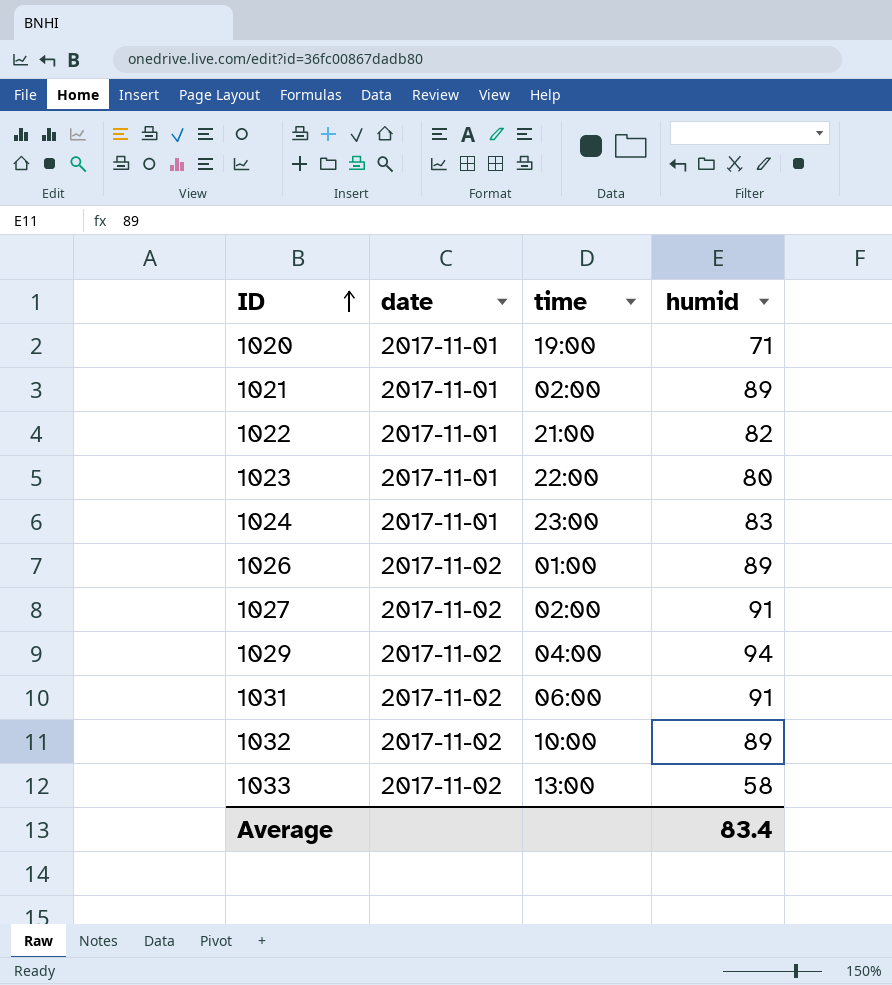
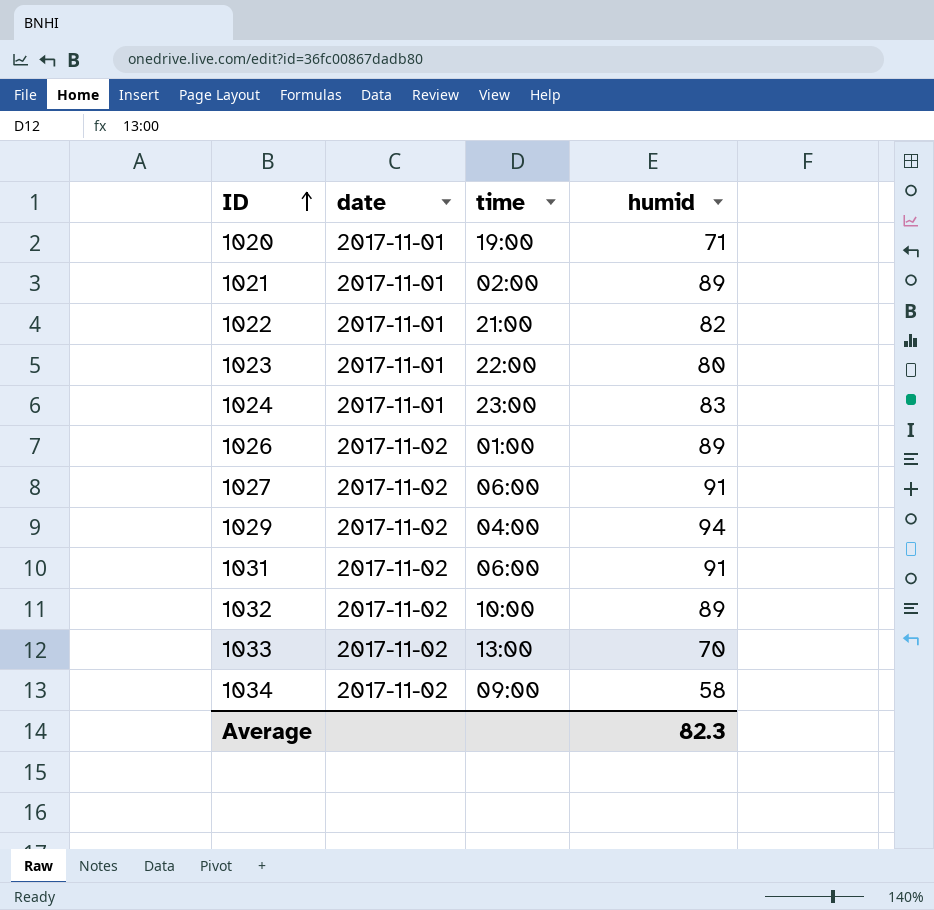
1027 | time: 02:00 -> 06:00
1033 | humid: 58 -> 70
row 1034: none -> 2017-11-02 | 09:00 | 58
Average | humid: 83.4 -> 82.3

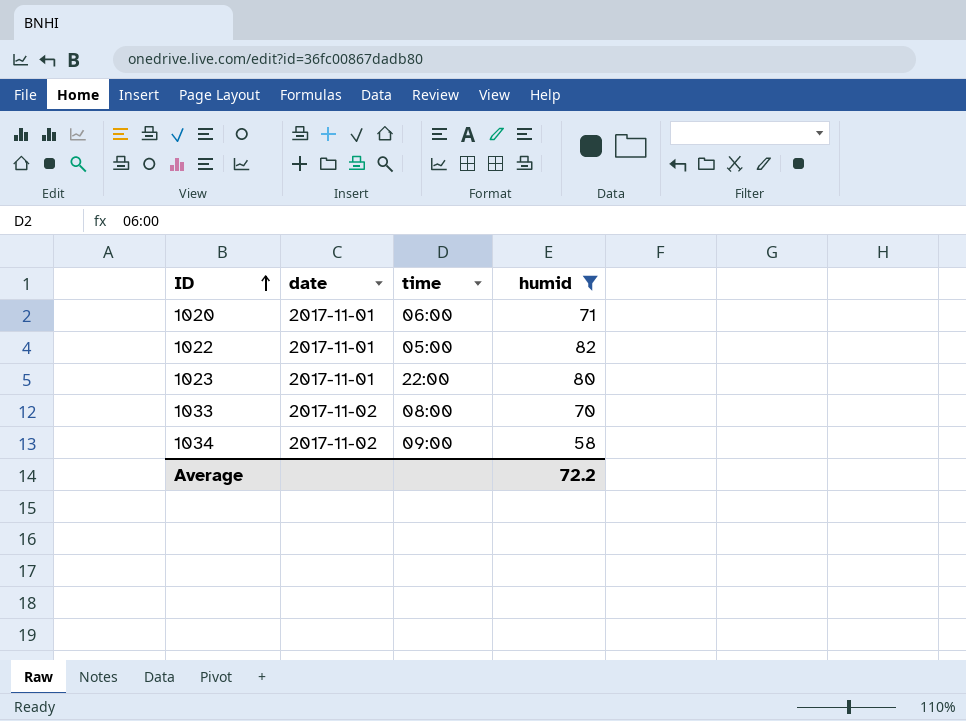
filter: none -> humid <= 82
1020 | time: 19:00 -> 06:00
1022 | time: 21:00 -> 05:00
1033 | time: 13:00 -> 08:00
Average | humid: 82.3 -> 72.2

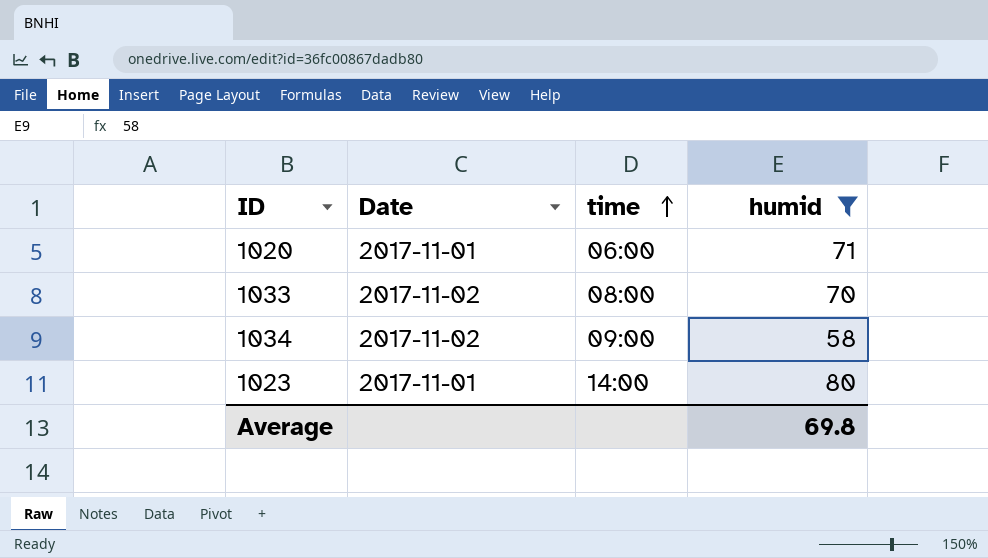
row order: ID ascending -> time ascending
column name: date -> Date
row 1022: 2017-11-01 | 05:00 | 82 -> none
1023 | time: 22:00 -> 14:00
Average | humid: 72.2 -> 69.8

